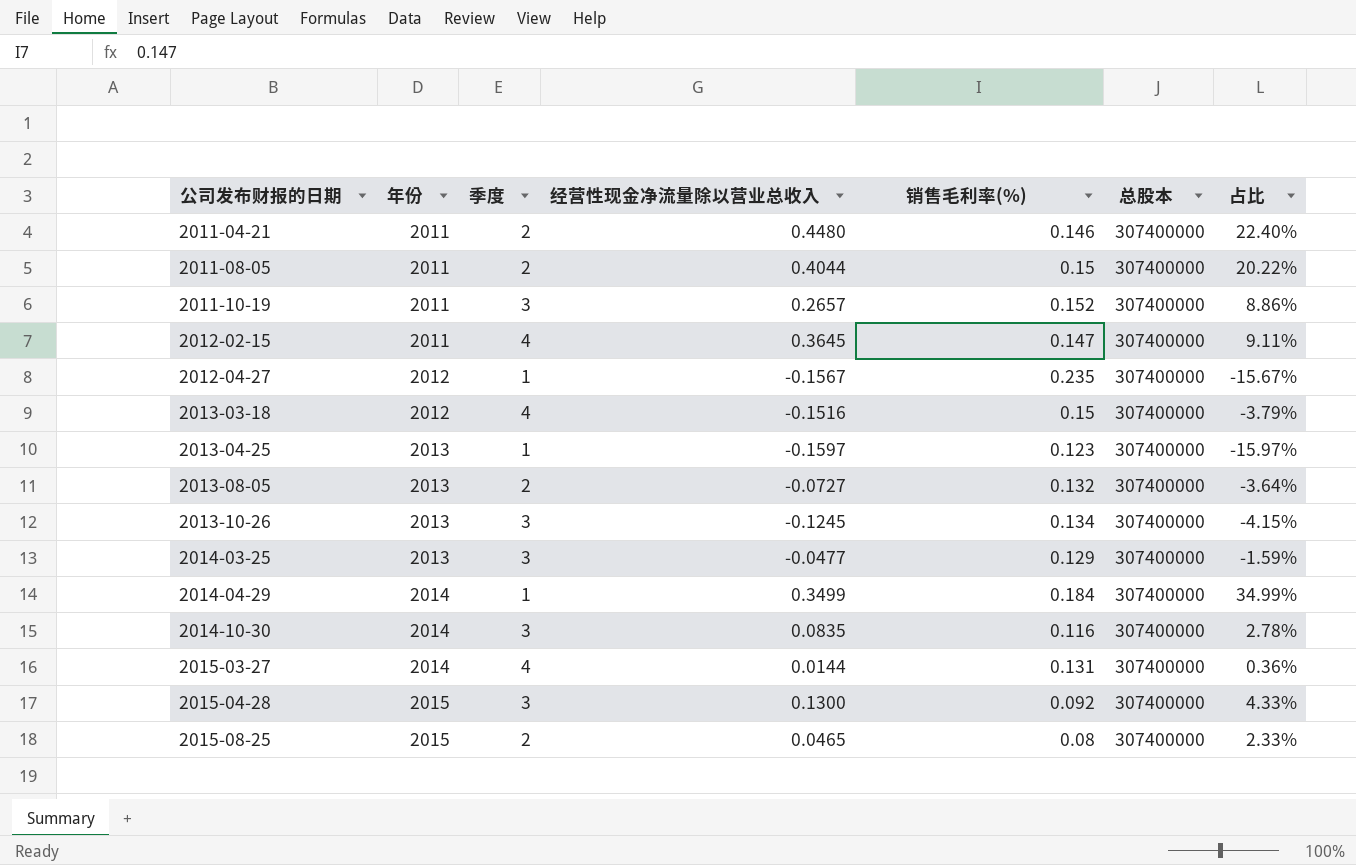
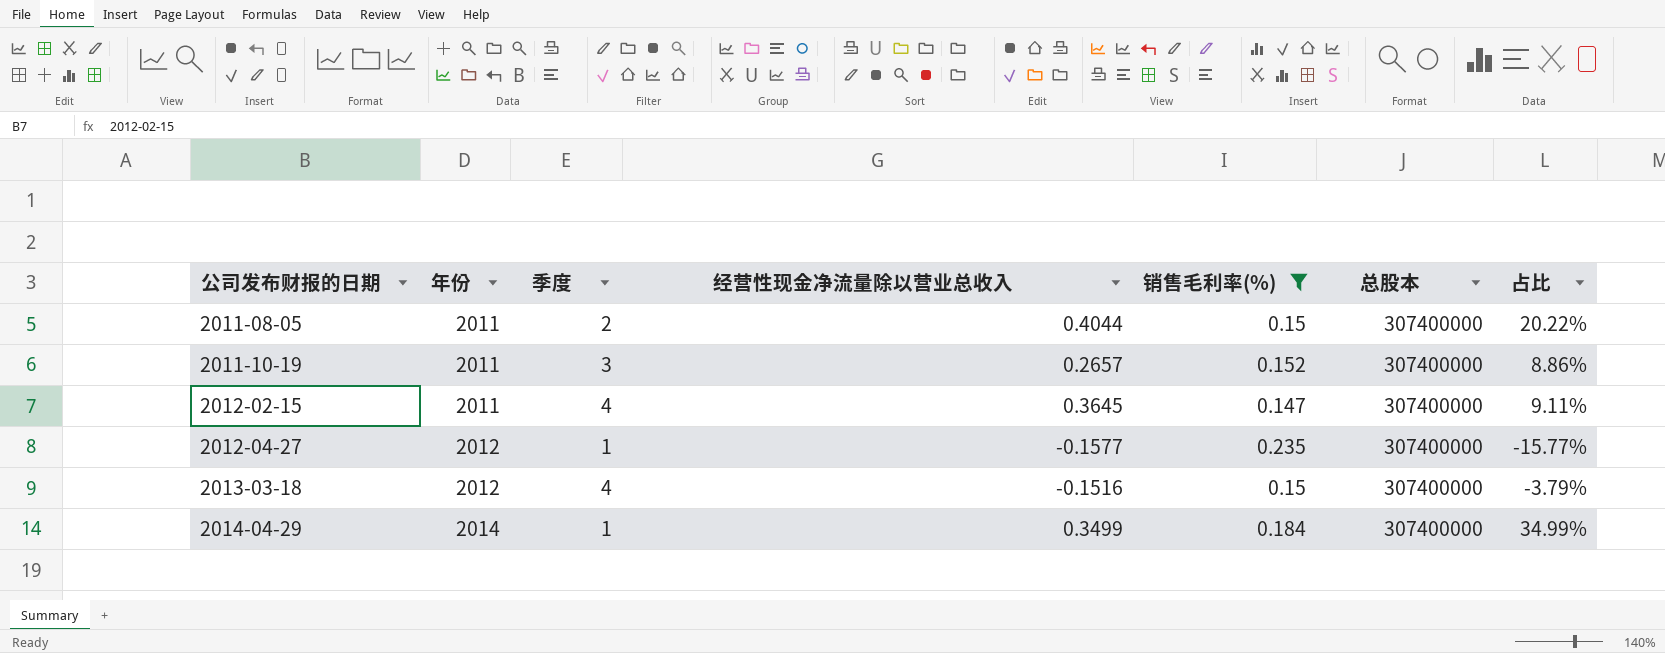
filter: none -> 销售毛利率(%) >= 0.147
2012-04-27 | 经营性现金净流量除以营业总收入: -0.1567 -> -0.1577
2012-04-27 | 占比: -15.67% -> -15.77%

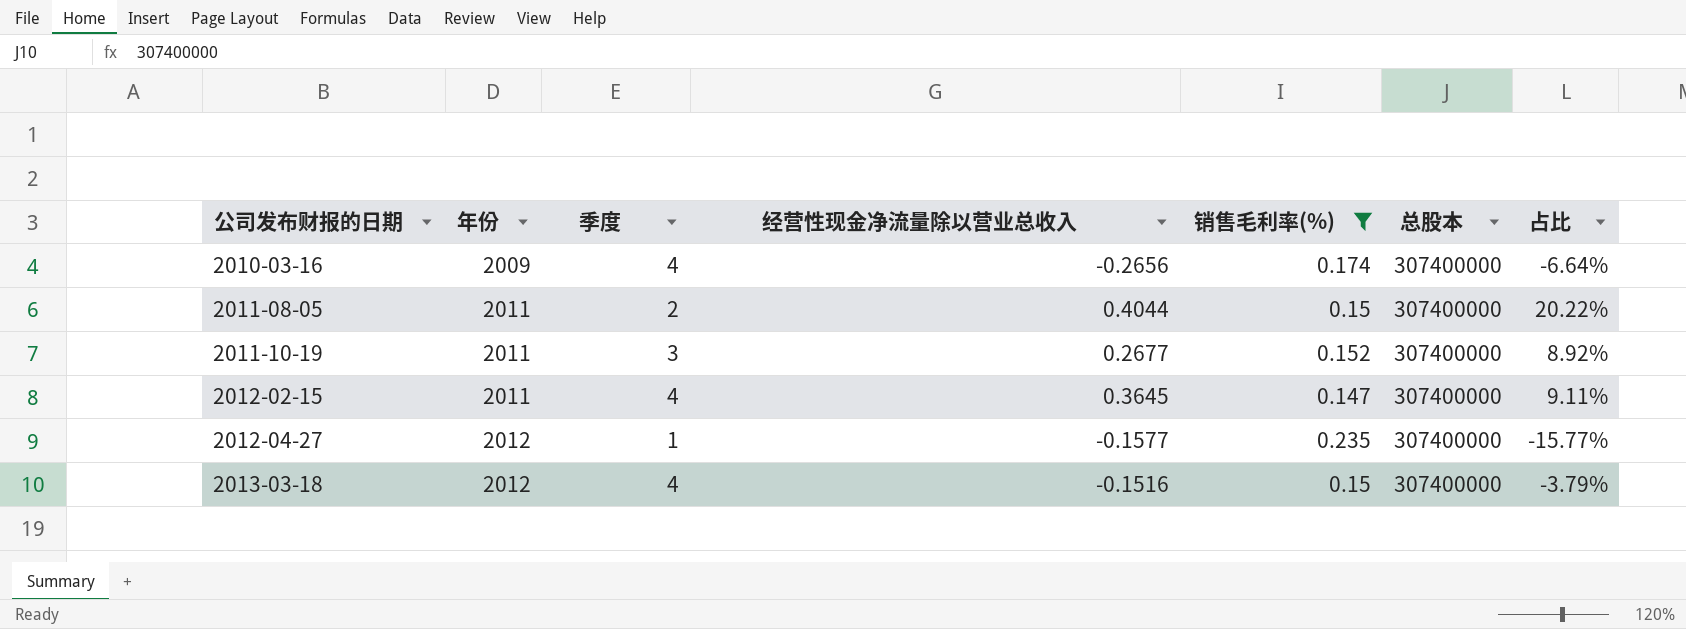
row 2014-04-29: 2014 | 1 | 0.3499 | 0.184 | 307400000 | 34.99% -> none
row 2010-03-16: none -> 2009 | 4 | -0.2656 | 0.174 | 307400000 | -6.64%
2011-10-19 | 经营性现金净流量除以营业总收入: 0.2657 -> 0.2677
2011-10-19 | 占比: 8.86% -> 8.92%

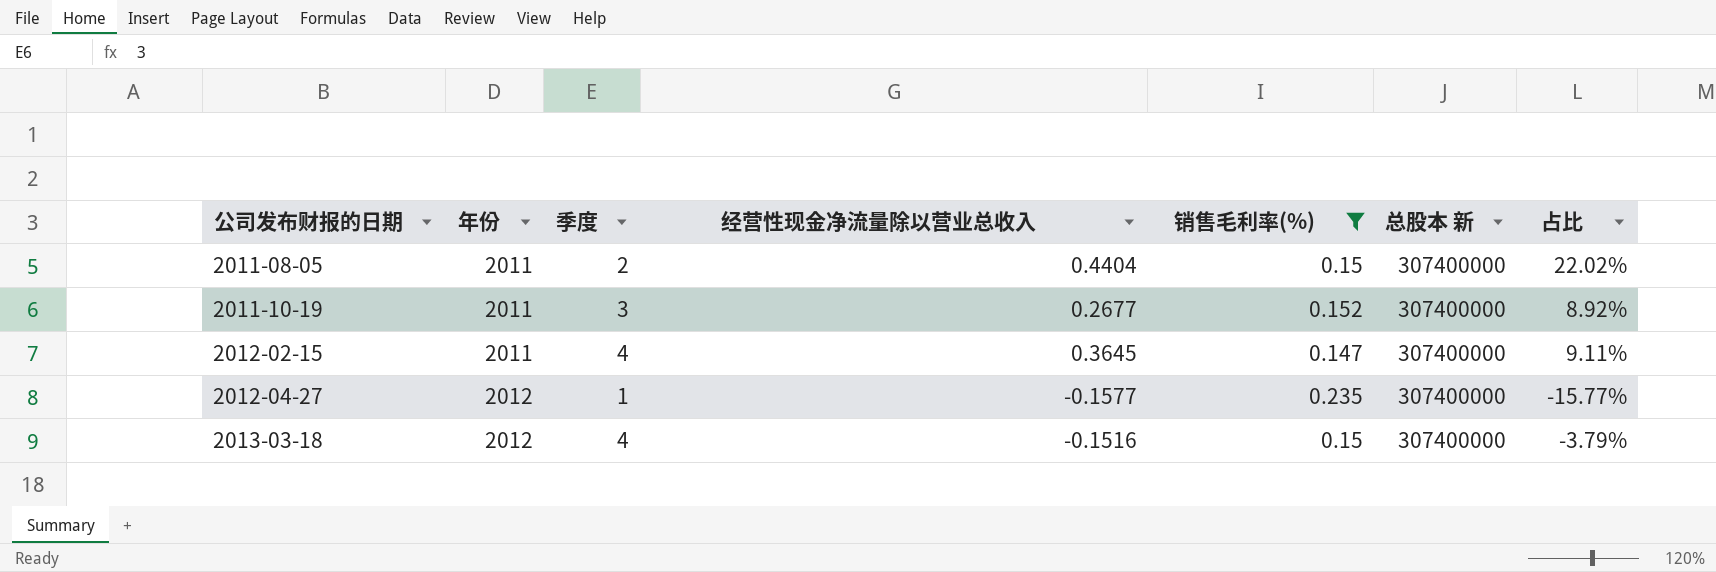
column name: 总股本 -> 总股本 新
row 2010-03-16: 2009 | 4 | -0.2656 | 0.174 | 307400000 | -6.64% -> none
2011-08-05 | 经营性现金净流量除以营业总收入: 0.4044 -> 0.4404
2011-08-05 | 占比: 20.22% -> 22.02%

